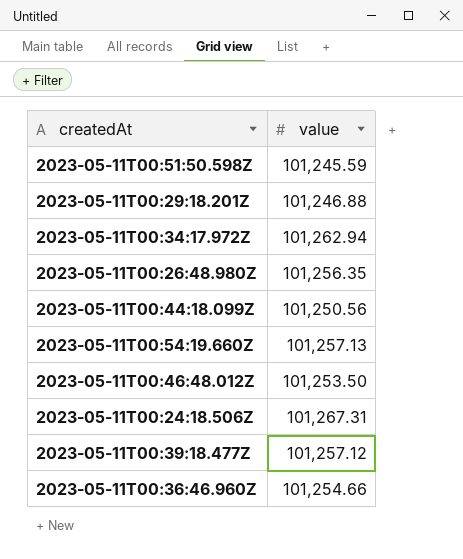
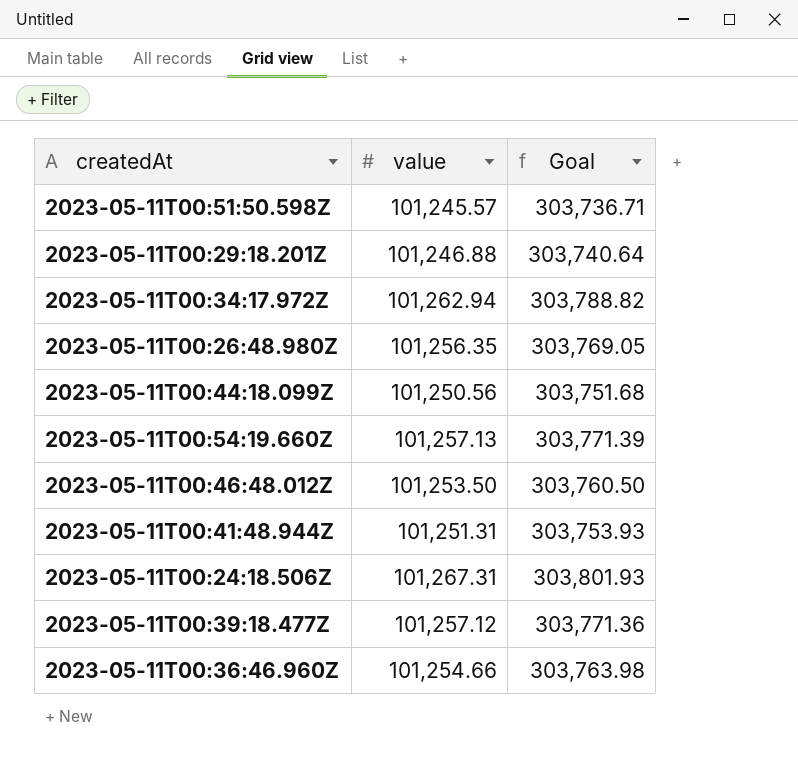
column Goal | formula: none -> [value] * 3
2023-05-11T00:51:50.598Z | value: 101,245.59 -> 101,245.57
row 2023-05-11T00:41:48.944Z: none -> 101,251.31 | 303,753.93

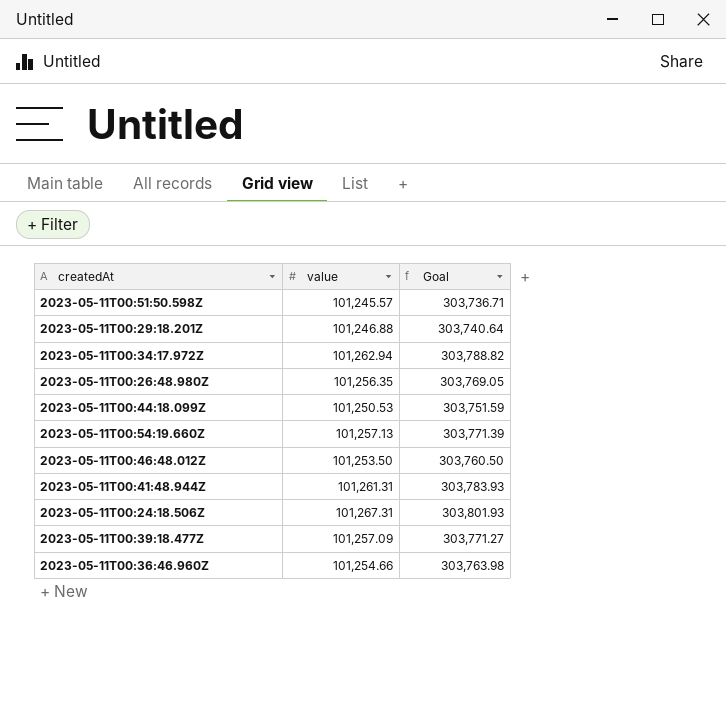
2023-05-11T00:44:18.099Z | value: 101,250.56 -> 101,250.53
2023-05-11T00:44:18.099Z | Goal: 303,751.68 -> 303,751.59
2023-05-11T00:41:48.944Z | value: 101,251.31 -> 101,261.31
2023-05-11T00:41:48.944Z | Goal: 303,753.93 -> 303,783.93
2023-05-11T00:39:18.477Z | value: 101,257.12 -> 101,257.09
2023-05-11T00:39:18.477Z | Goal: 303,771.36 -> 303,771.27

